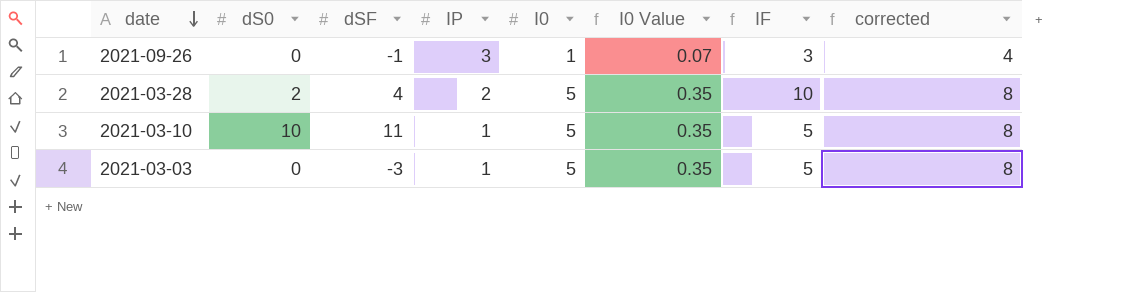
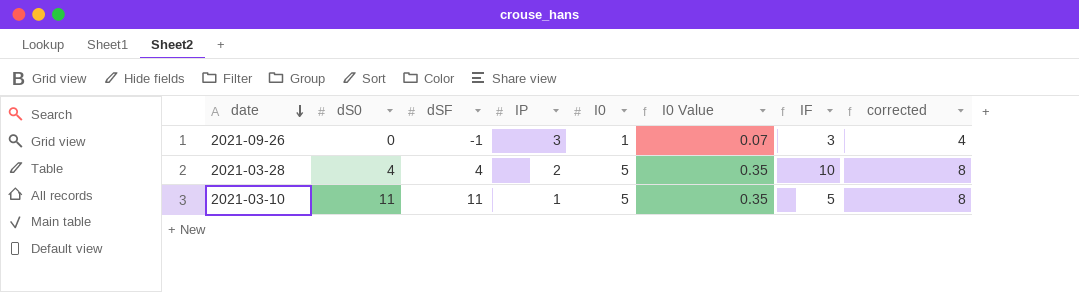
row 2021-03-03: 0 | -3 | 1 | 5 | 0.35 | 5 | 8 -> none
2021-03-28 | dS0: 2 -> 4
2021-03-10 | dS0: 10 -> 11

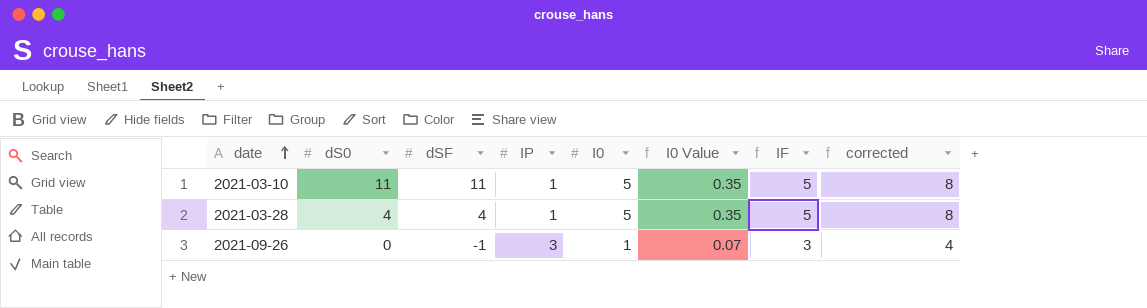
row order: date descending -> date ascending
2021-03-28 | IP: 2 -> 1
2021-03-28 | IF: 10 -> 5

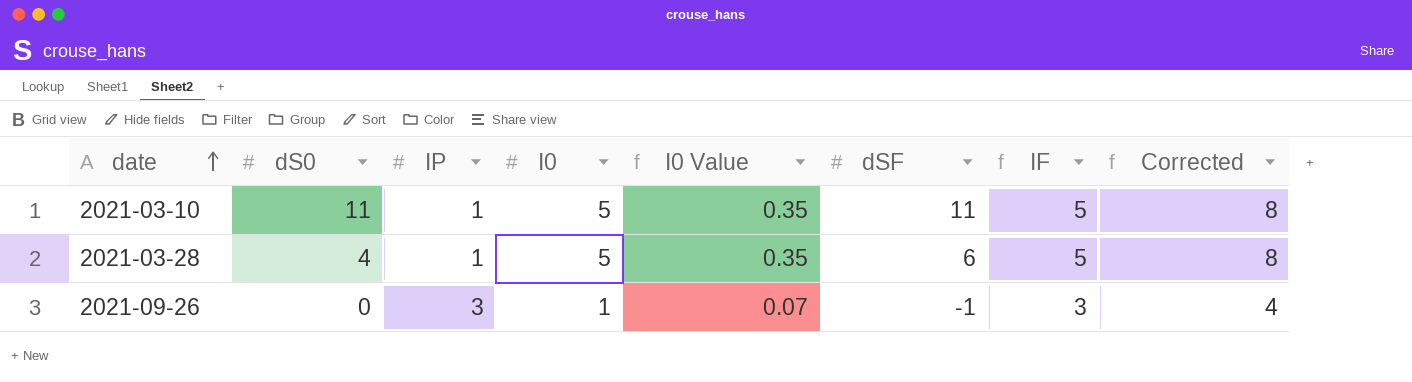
column dSF | position: 3 -> 6
column name: corrected -> Corrected
2021-03-28 | dSF: 4 -> 6

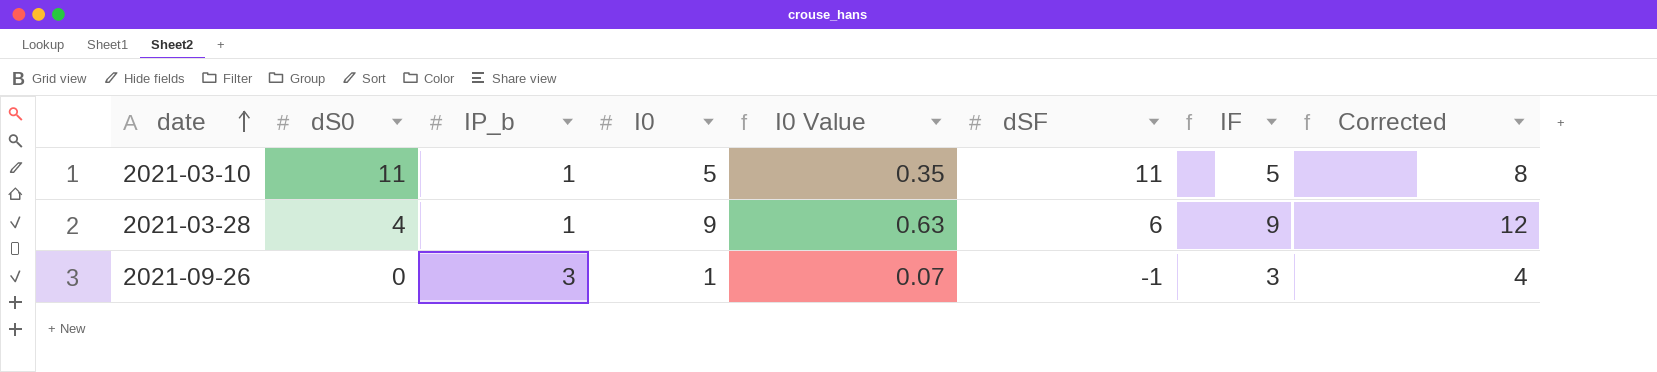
column name: IP -> IP_b
2021-03-28 | I0: 5 -> 9
2021-03-28 | I0 Value: 0.35 -> 0.63
2021-03-28 | IF: 5 -> 9
2021-03-28 | Corrected: 8 -> 12

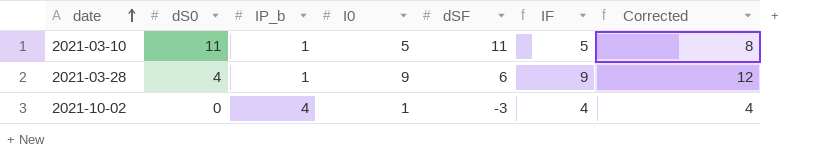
column I0 Value | formula: [I0] * 0.07 -> none
row 2021-09-26: 0 | 3 | 1 | 0.07 | -1 | 3 | 4 -> none
row 2021-10-02: none -> 0 | 4 | 1 | -3 | 4 | 4

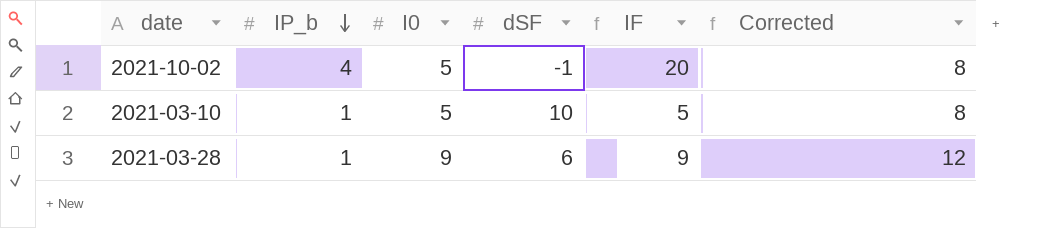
row order: date ascending -> IP_b descending
column dS0 | position: 2 -> none
2021-10-02 | I0: 1 -> 5
2021-10-02 | dSF: -3 -> -1
2021-10-02 | IF: 4 -> 20
2021-10-02 | Corrected: 4 -> 8
2021-03-10 | dSF: 11 -> 10

